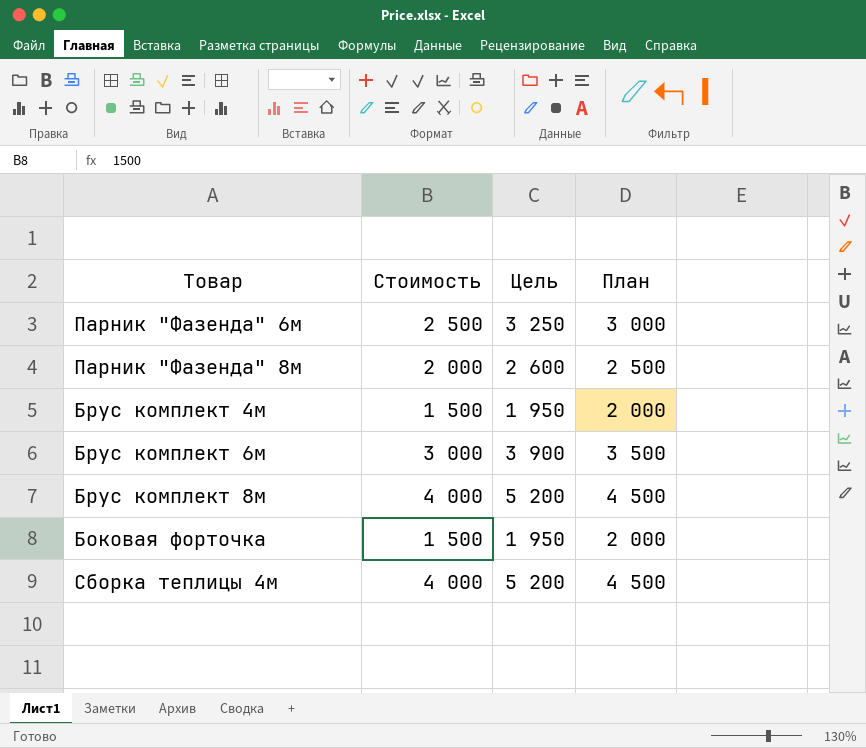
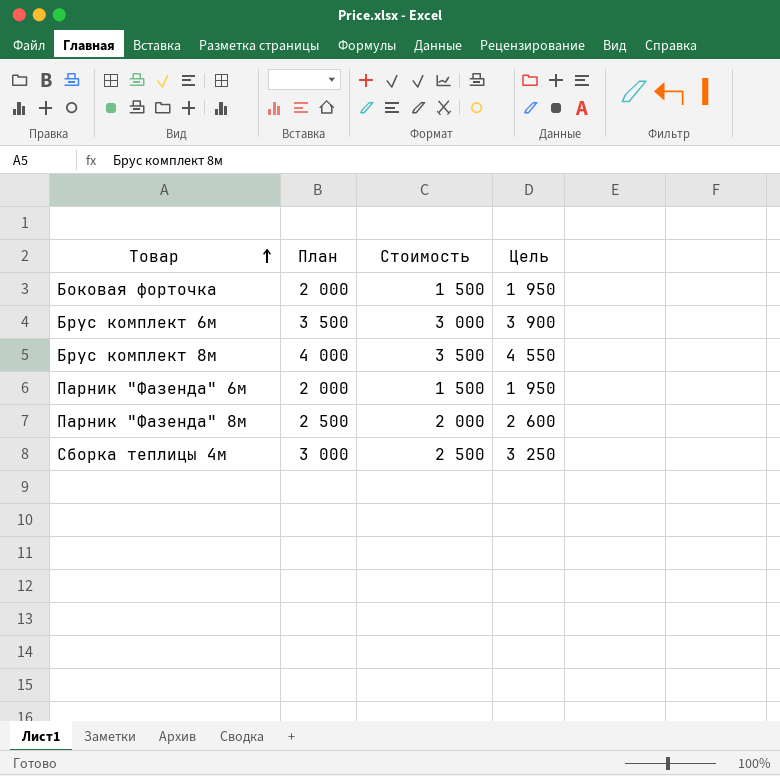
row order: none -> Товар ascending
column План | position: 4 -> 2
row Брус комплект 4м: 1 500 | 1 950 | 2 000 -> none
Брус комплект 8м | План: 4 500 -> 4 000
Брус комплект 8м | Стоимость: 4 000 -> 3 500
Брус комплект 8м | Цель: 5 200 -> 4 550
Парник "Фазенда" 6м | План: 3 000 -> 2 000
Парник "Фазенда" 6м | Стоимость: 2 500 -> 1 500
Парник "Фазенда" 6м | Цель: 3 250 -> 1 950
Сборка теплицы 4м | План: 4 500 -> 3 000
Сборка теплицы 4м | Стоимость: 4 000 -> 2 500
Сборка теплицы 4м | Цель: 5 200 -> 3 250

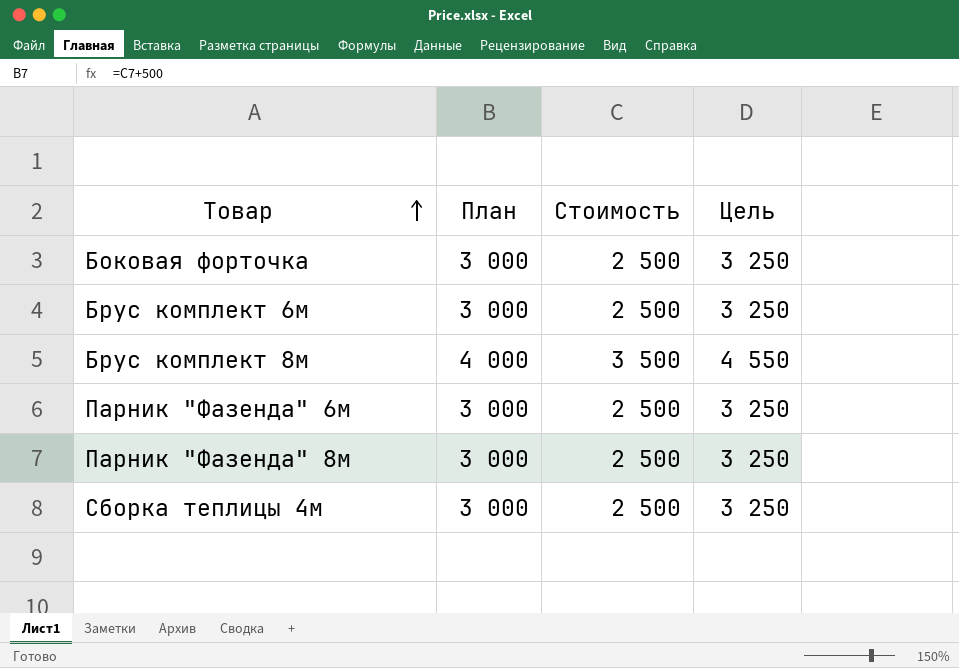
Боковая форточка | План: 2 000 -> 3 000
Боковая форточка | Стоимость: 1 500 -> 2 500
Боковая форточка | Цель: 1 950 -> 3 250
Брус комплект 6м | План: 3 500 -> 3 000
Брус комплект 6м | Стоимость: 3 000 -> 2 500
Брус комплект 6м | Цель: 3 900 -> 3 250
Парник "Фазенда" 6м | План: 2 000 -> 3 000
Парник "Фазенда" 6м | Стоимость: 1 500 -> 2 500
Парник "Фазенда" 6м | Цель: 1 950 -> 3 250
Парник "Фазенда" 8м | План: 2 500 -> 3 000
Парник "Фазенда" 8м | Стоимость: 2 000 -> 2 500
Парник "Фазенда" 8м | Цель: 2 600 -> 3 250

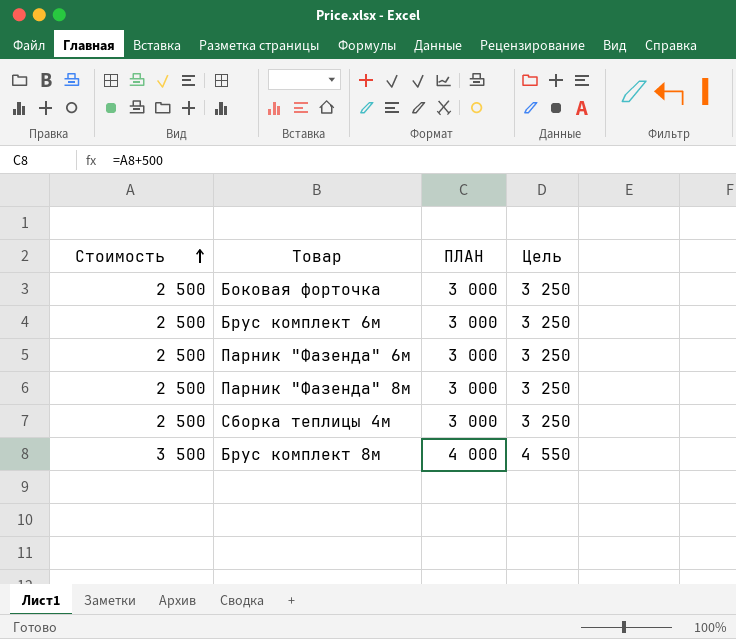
row order: Товар ascending -> Стоимость ascending
column Стоимость | position: 3 -> 1
column name: План -> ПЛАН

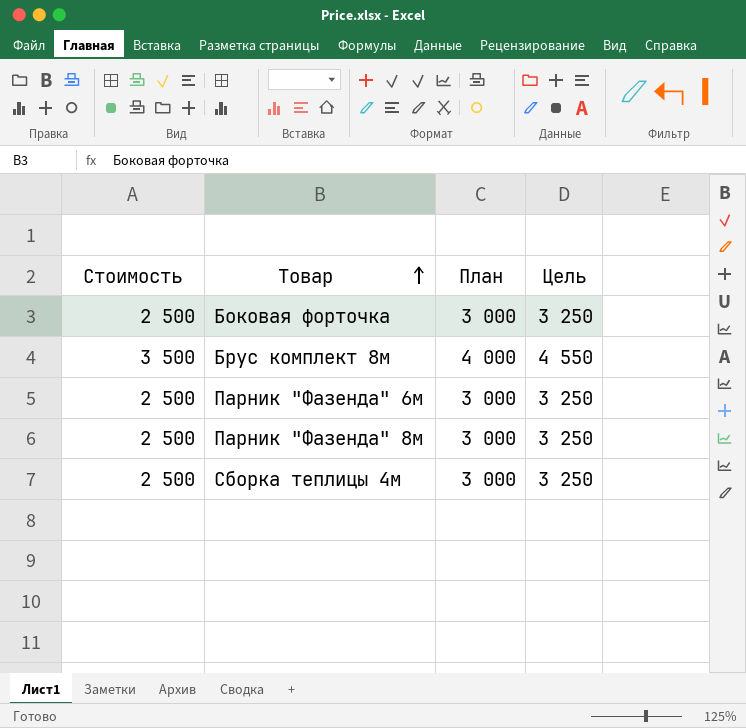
row order: Стоимость ascending -> Товар ascending
column name: ПЛАН -> План
row Брус комплект 6м: 2 500 | 3 000 | 3 250 -> none

